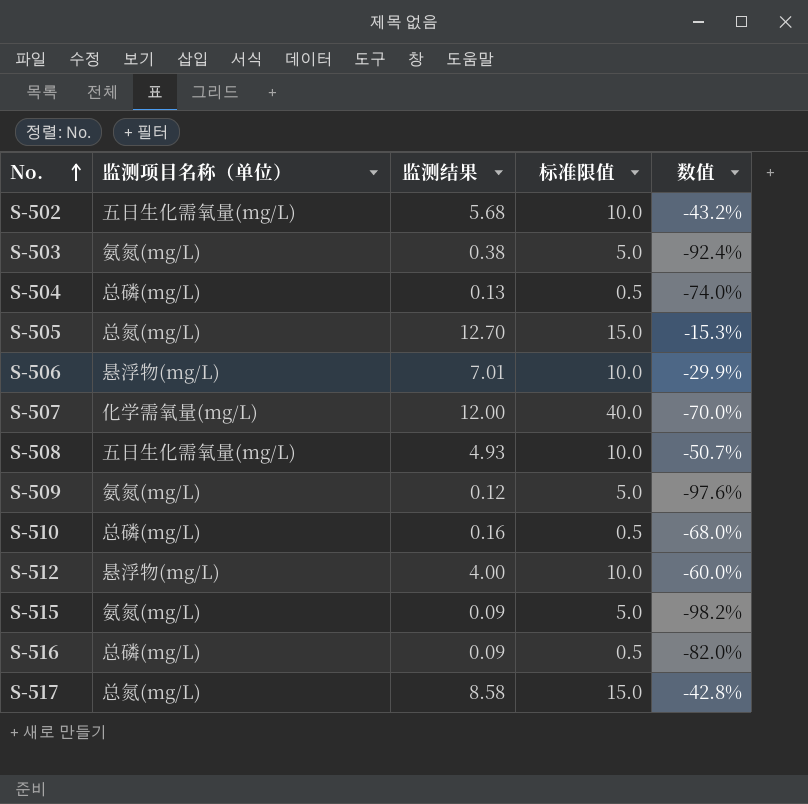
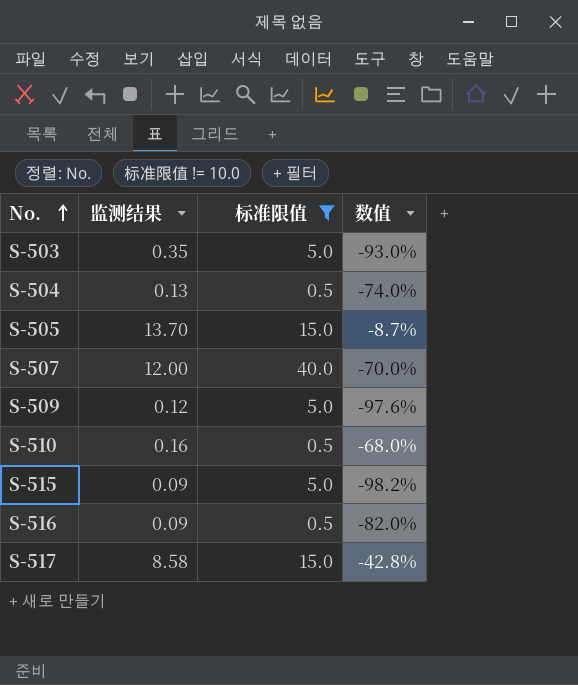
filter: none -> 标准限值 != 10.0
column 监测项目名称（单位） | position: 2 -> none
S-503 | 监测结果: 0.38 -> 0.35
S-503 | 数值: -92.4% -> -93.0%
S-505 | 监测结果: 12.70 -> 13.70
S-505 | 数值: -15.3% -> -8.7%

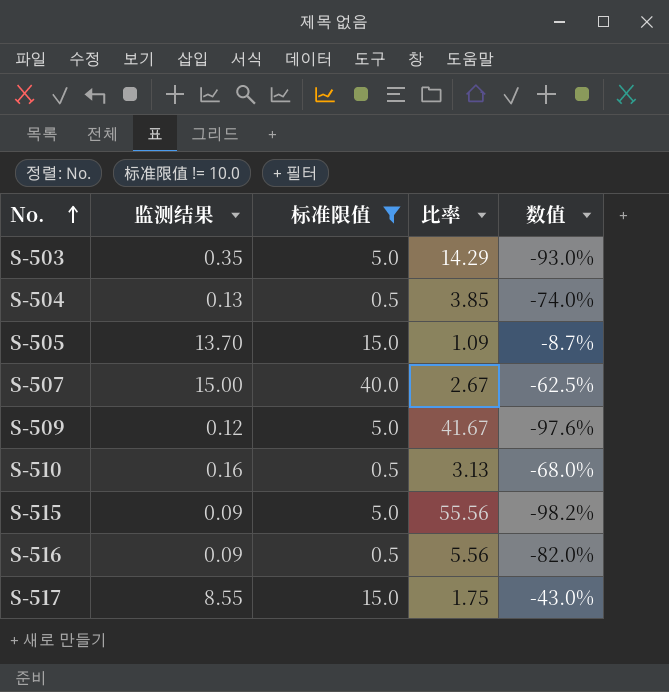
column 比率 | formula: none -> [标准限值] / [监测结果]
S-507 | 监测结果: 12.00 -> 15.00
S-507 | 数值: -70.0% -> -62.5%
S-517 | 监测结果: 8.58 -> 8.55
S-517 | 数值: -42.8% -> -43.0%

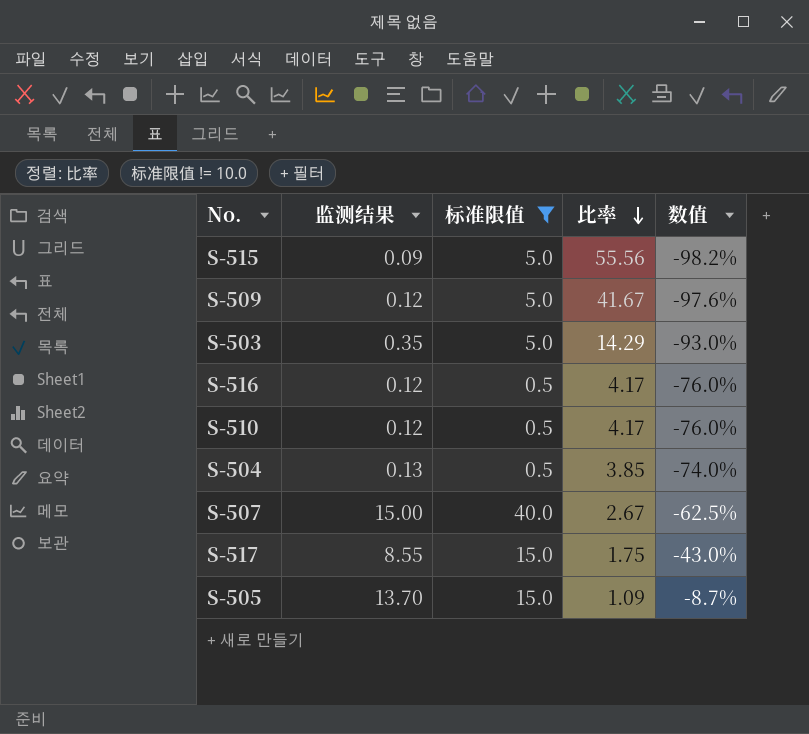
row order: No. ascending -> 比率 descending
S-516 | 监测结果: 0.09 -> 0.12
S-516 | 比率: 5.56 -> 4.17
S-516 | 数值: -82.0% -> -76.0%
S-510 | 监测结果: 0.16 -> 0.12
S-510 | 比率: 3.13 -> 4.17
S-510 | 数值: -68.0% -> -76.0%

